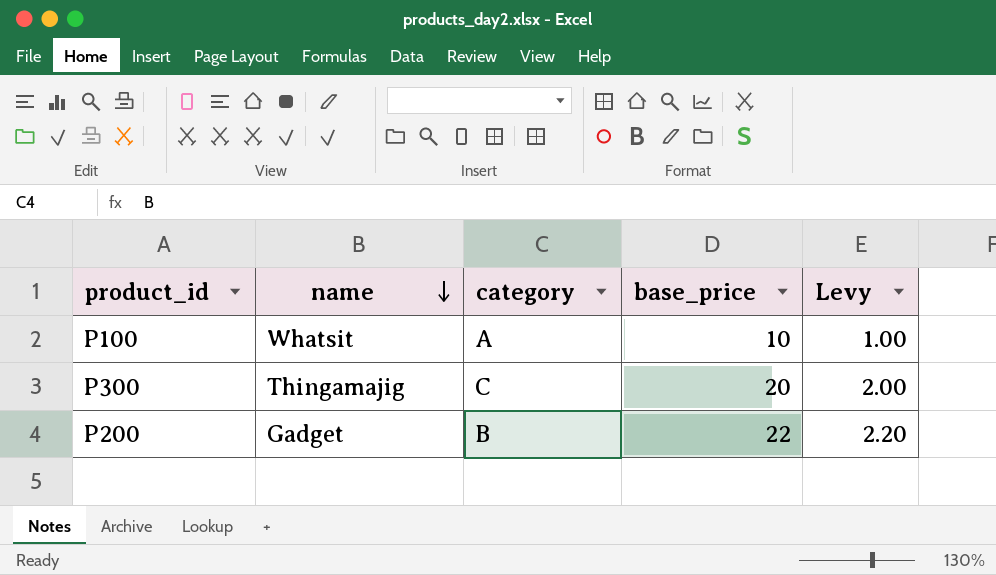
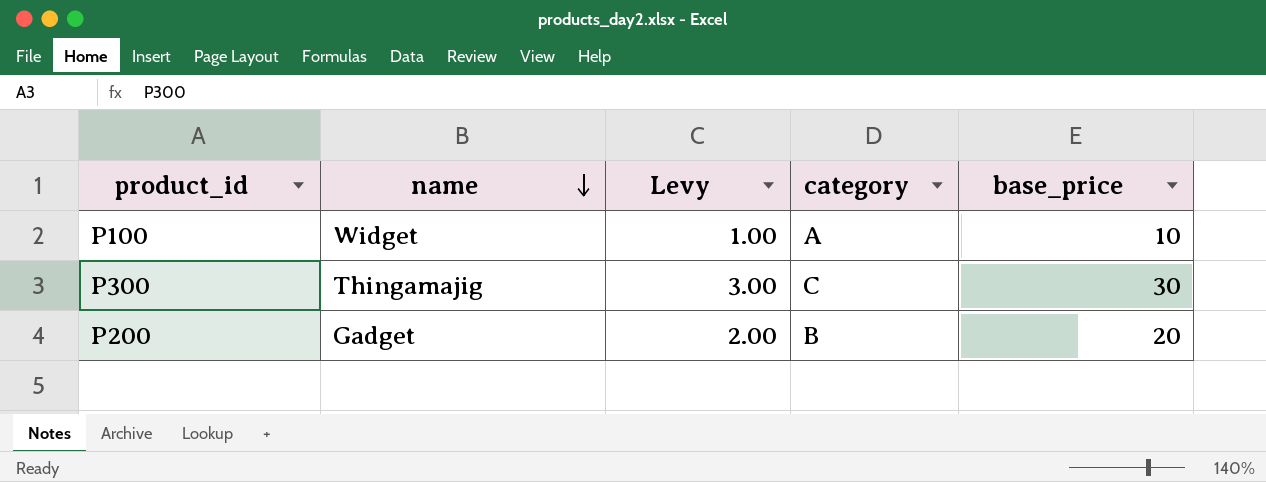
column Levy | position: 5 -> 3
P100 | name: Whatsit -> Widget
P300 | Levy: 2.00 -> 3.00
P300 | base_price: 20 -> 30
P200 | Levy: 2.20 -> 2.00
P200 | base_price: 22 -> 20

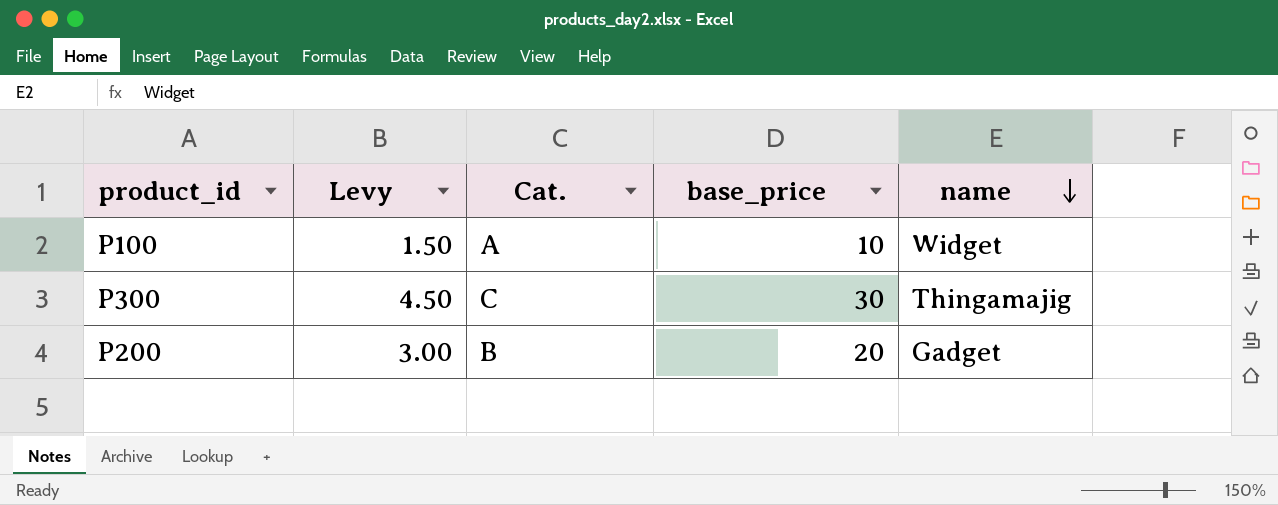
column Levy | formula: [base_price] * 0.1 -> [base_price] * 0.15
column name: category -> Cat.
column name | position: 2 -> 5

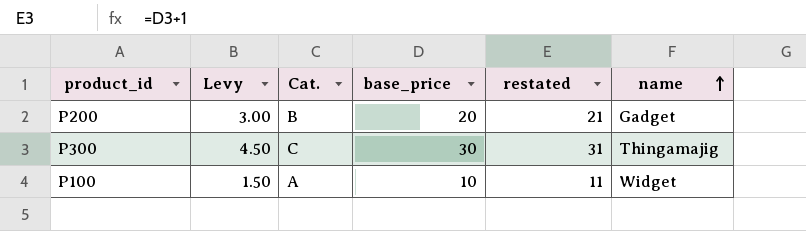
row order: name descending -> name ascending
column restated | formula: none -> [base_price] + 1

